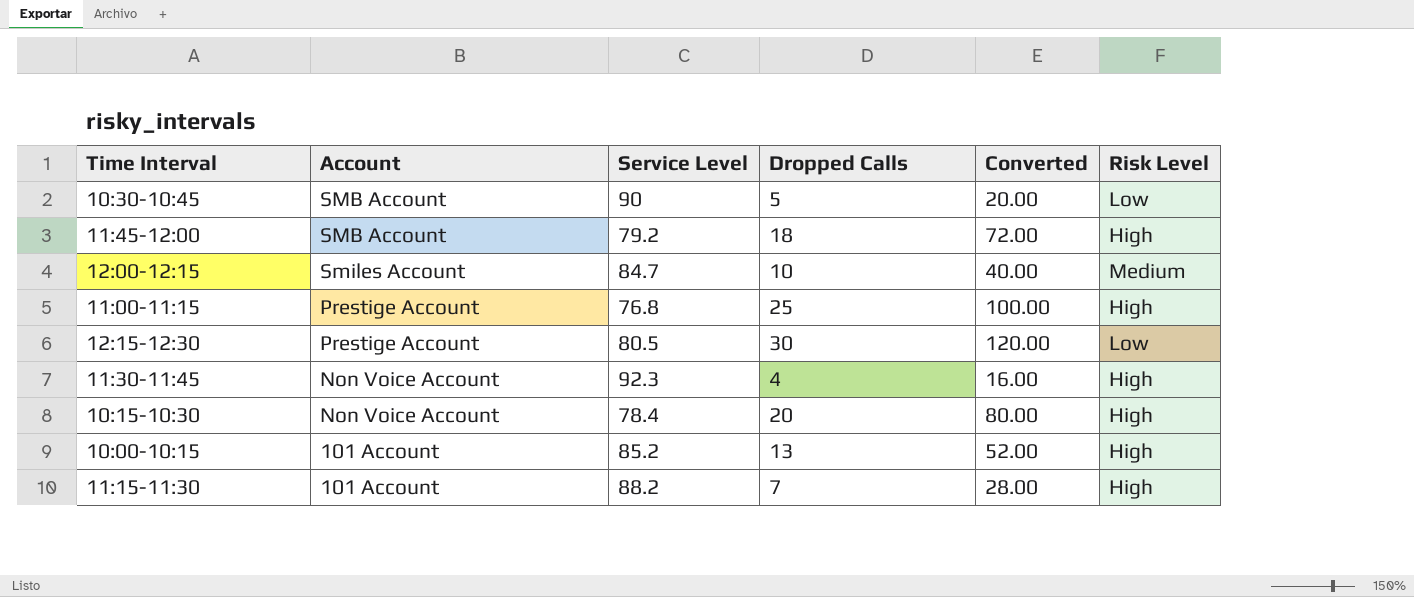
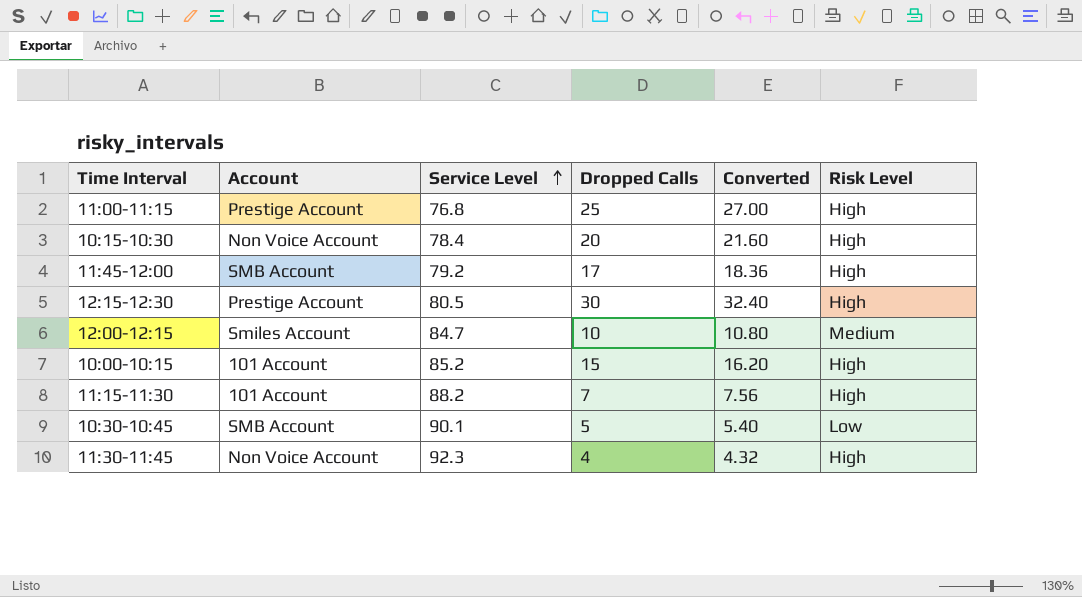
row order: none -> Service Level ascending
column Converted | formula: [Dropped Calls] * 4 -> [Dropped Calls] * 1.08
11:45-12:00 | Dropped Calls: 18 -> 17
12:15-12:30 | Risk Level: Low -> High
10:00-10:15 | Dropped Calls: 13 -> 15
10:30-10:45 | Service Level: 90 -> 90.1

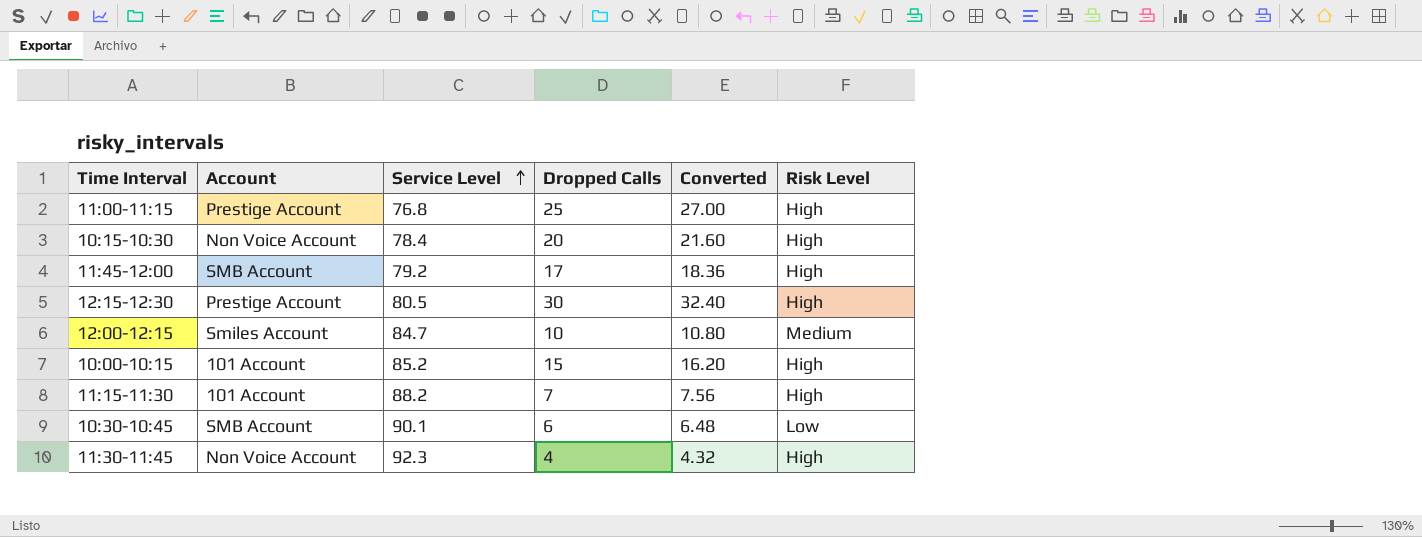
10:30-10:45 | Dropped Calls: 5 -> 6
10:30-10:45 | Converted: 5.40 -> 6.48

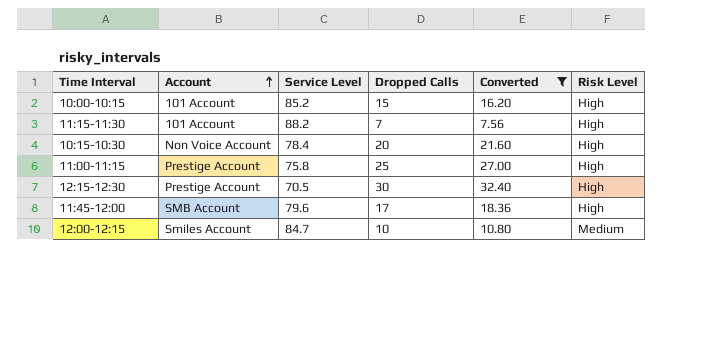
filter: none -> Converted >= 7.56
row order: Service Level ascending -> Account ascending
11:00-11:15 | Service Level: 76.8 -> 75.8
12:15-12:30 | Service Level: 80.5 -> 70.5
11:45-12:00 | Service Level: 79.2 -> 79.6

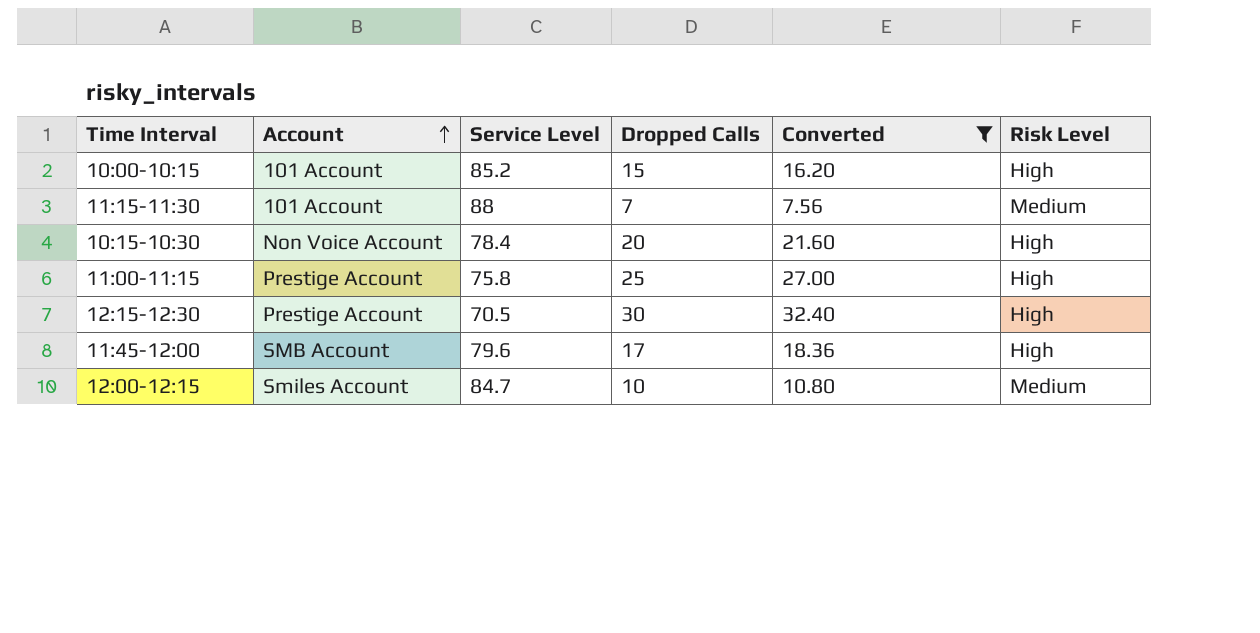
11:15-11:30 | Service Level: 88.2 -> 88
11:15-11:30 | Risk Level: High -> Medium

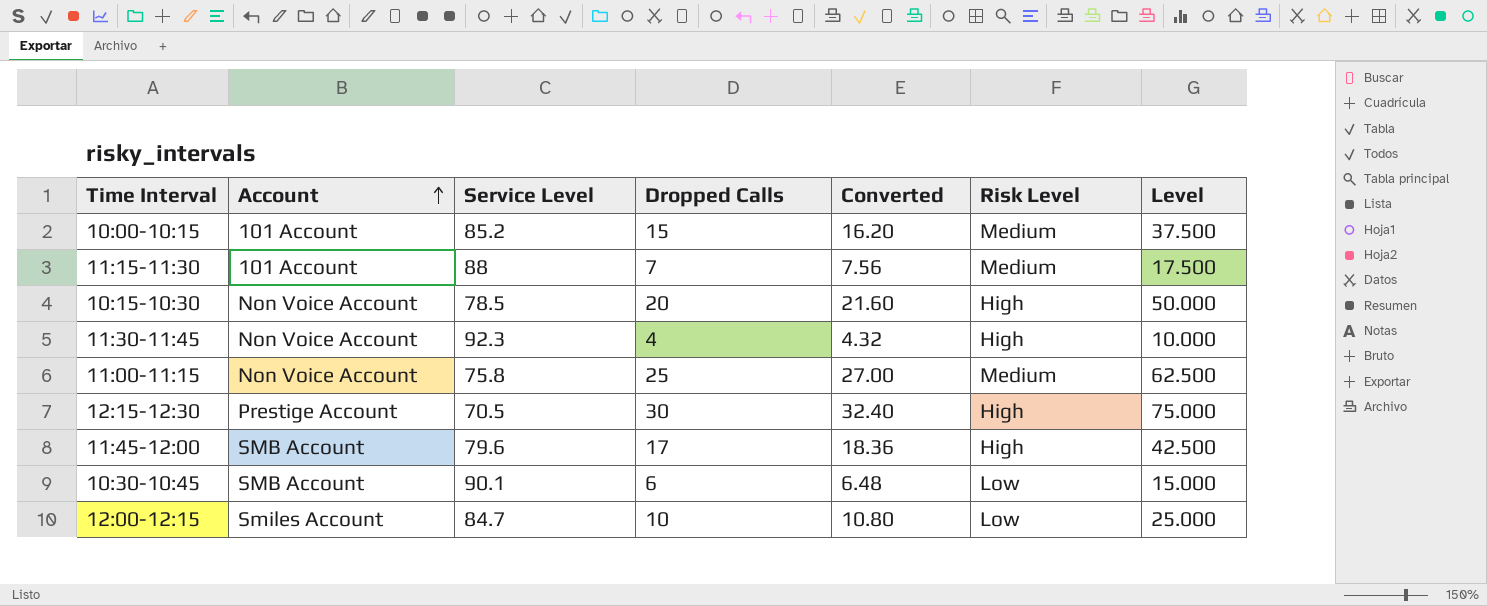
filter: Converted >= 7.56 -> none
column Level | formula: none -> [Dropped Calls] * 2.5
10:00-10:15 | Risk Level: High -> Medium
10:15-10:30 | Service Level: 78.4 -> 78.5
11:00-11:15 | Account: Prestige Account -> Non Voice Account
11:00-11:15 | Risk Level: High -> Medium
12:00-12:15 | Risk Level: Medium -> Low

